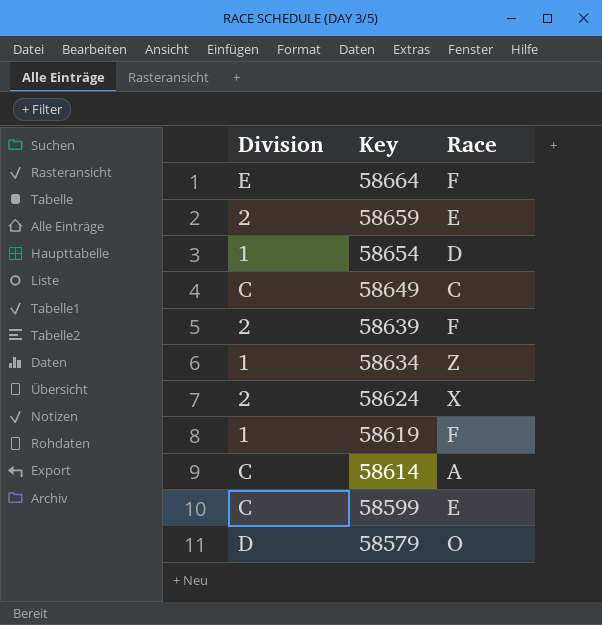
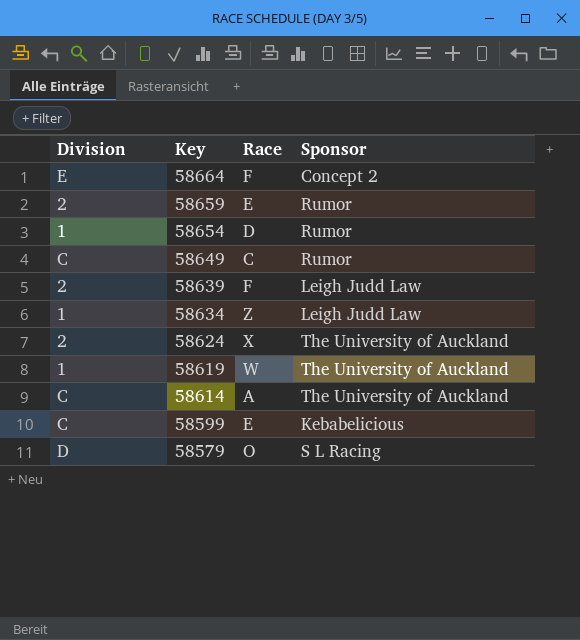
column Sponsor | position: none -> 4
58619 | Race: F -> W

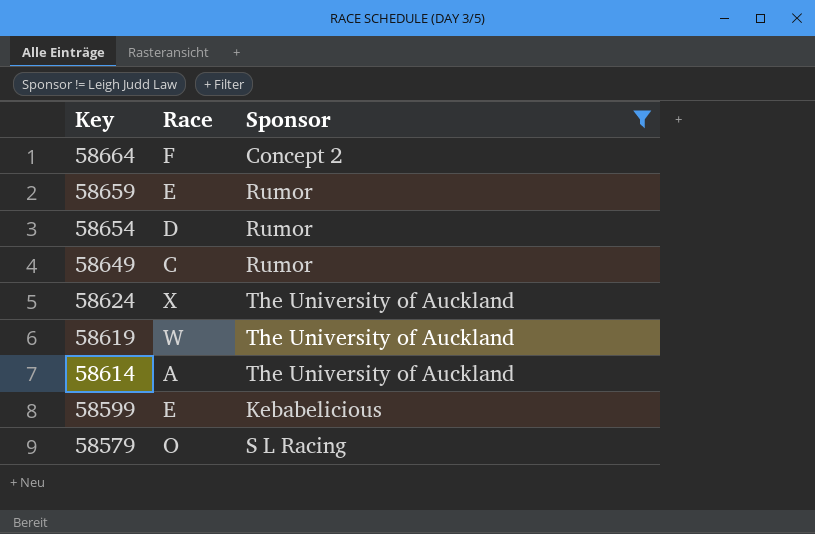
filter: none -> Sponsor != Leigh Judd Law
column Division | position: 1 -> none

